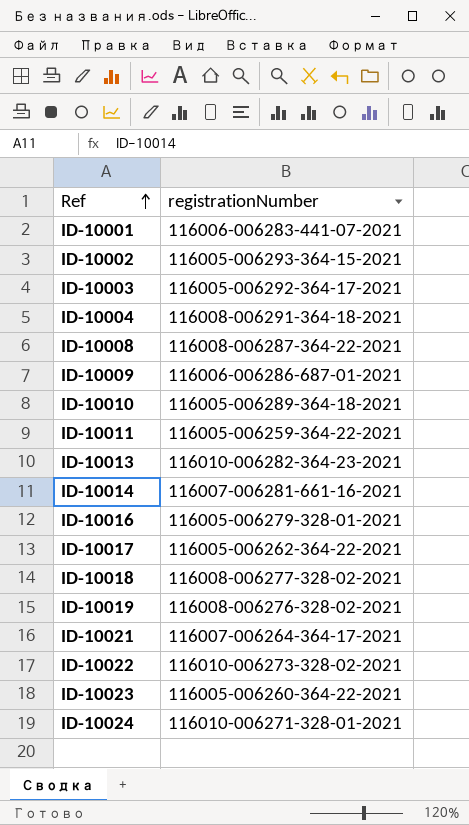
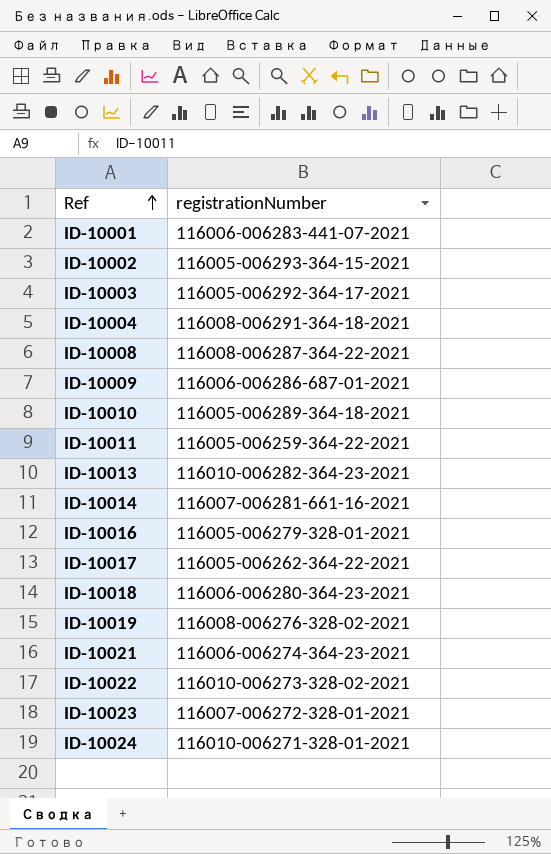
ID-10018 | registrationNumber: 116008-006277-328-02-2021 -> 116006-006280-364-23-2021
ID-10021 | registrationNumber: 116007-006264-364-17-2021 -> 116006-006274-364-23-2021
ID-10023 | registrationNumber: 116005-006260-364-22-2021 -> 116007-006272-328-01-2021

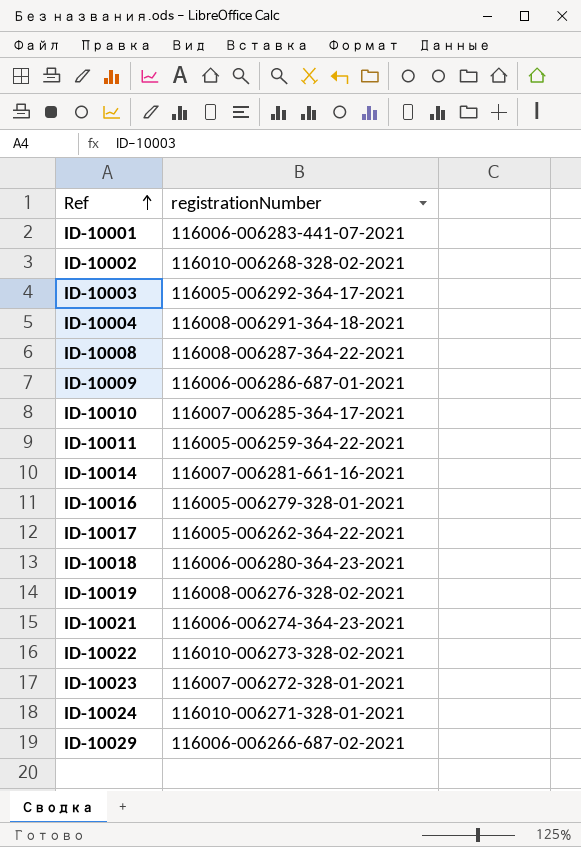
row ID-10013: 116010-006282-364-23-2021 -> none
ID-10002 | registrationNumber: 116005-006293-364-15-2021 -> 116010-006268-328-02-2021
ID-10010 | registrationNumber: 116005-006289-364-18-2021 -> 116007-006285-364-17-2021
row ID-10029: none -> 116006-006266-687-02-2021

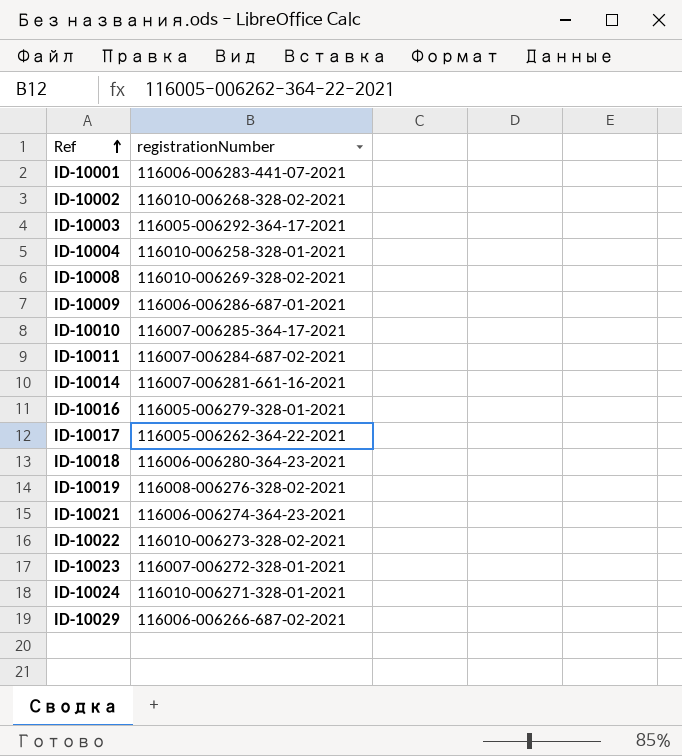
ID-10004 | registrationNumber: 116008-006291-364-18-2021 -> 116010-006258-328-01-2021
ID-10008 | registrationNumber: 116008-006287-364-22-2021 -> 116010-006269-328-02-2021
ID-10011 | registrationNumber: 116005-006259-364-22-2021 -> 116007-006284-687-02-2021

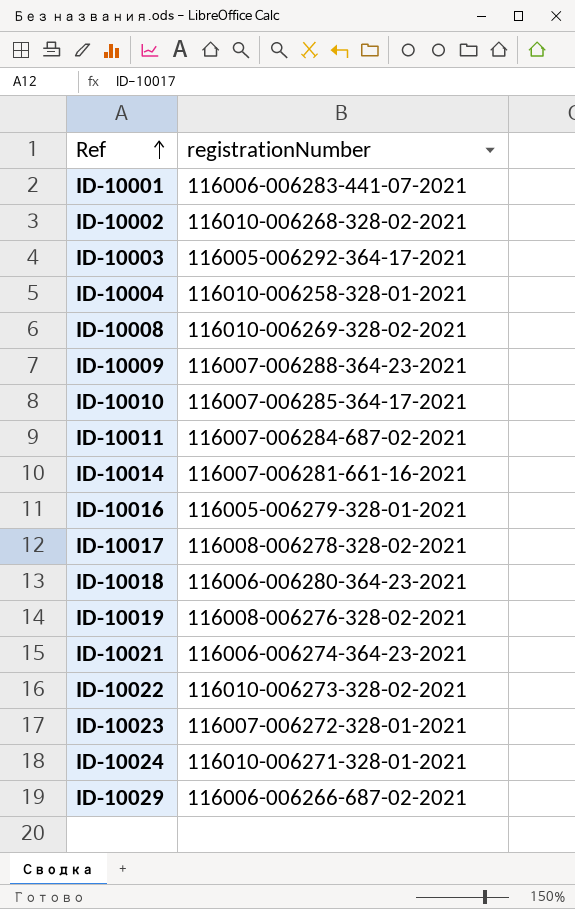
ID-10009 | registrationNumber: 116006-006286-687-01-2021 -> 116007-006288-364-23-2021
ID-10017 | registrationNumber: 116005-006262-364-22-2021 -> 116008-006278-328-02-2021

